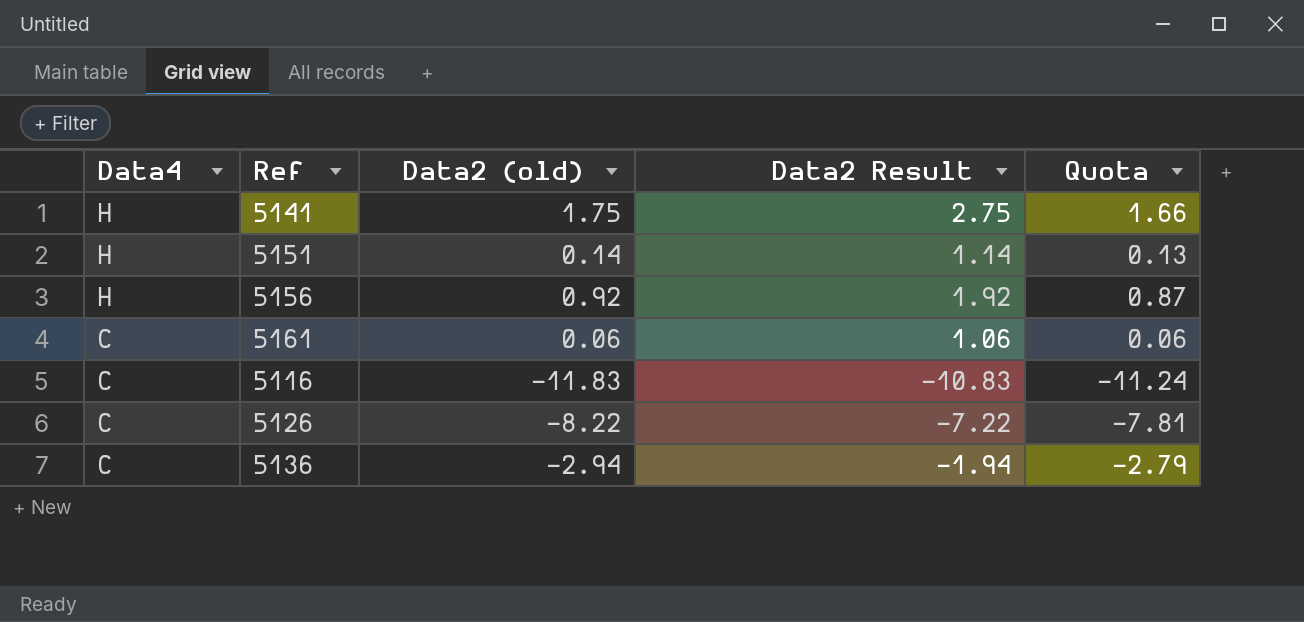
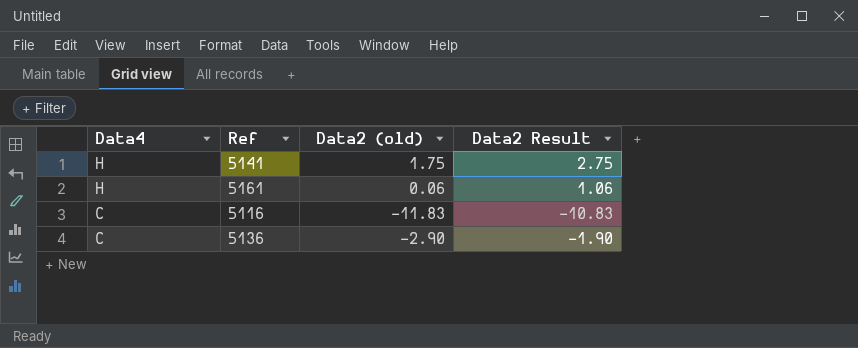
column Quota | formula: [Data2 (old)] * 0.95 -> none
row 5151: H | 0.14 | 1.14 | 0.13 -> none
row 5156: H | 0.92 | 1.92 | 0.87 -> none
row 5126: C | -8.22 | -7.22 | -7.81 -> none
5161 | Data4: C -> H
5136 | Data2 (old): -2.94 -> -2.90
5136 | Data2 Result: -1.94 -> -1.90

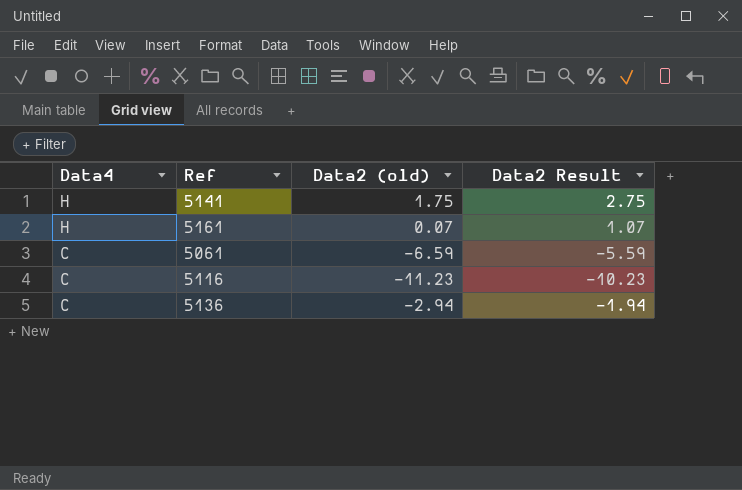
5161 | Data2 (old): 0.06 -> 0.07
5161 | Data2 Result: 1.06 -> 1.07
row 5061: none -> C | -6.59 | -5.59
5116 | Data2 (old): -11.83 -> -11.23
5116 | Data2 Result: -10.83 -> -10.23
5136 | Data2 (old): -2.90 -> -2.94
5136 | Data2 Result: -1.90 -> -1.94

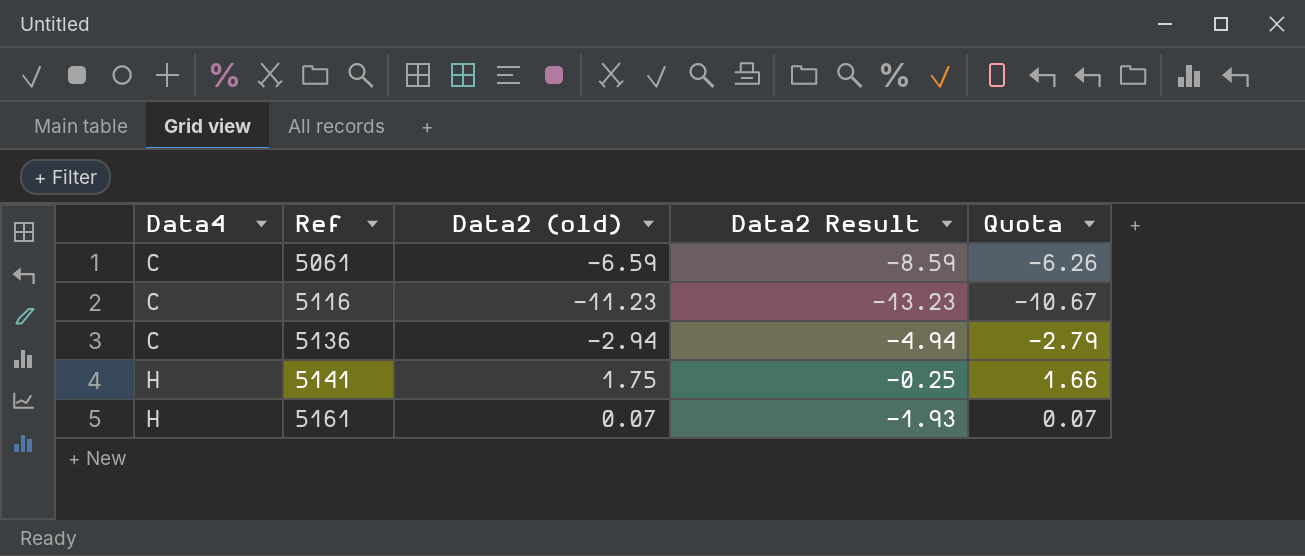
row order: Data4 descending -> Data4 ascending
column Data2 Result | formula: [Data2 (old)] + 1 -> [Data2 (old)] - 2
column Quota | formula: none -> [Data2 (old)] * 0.95

